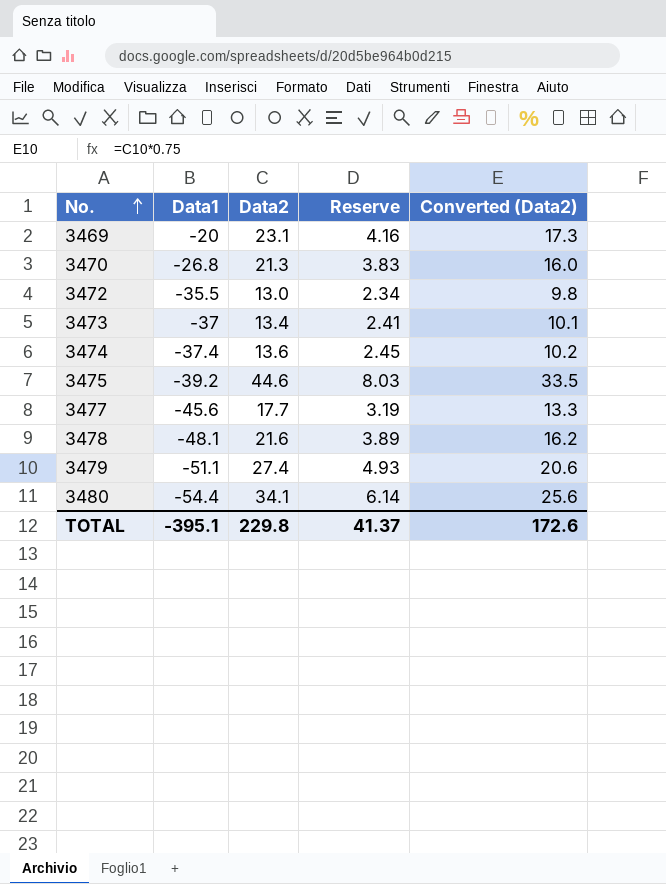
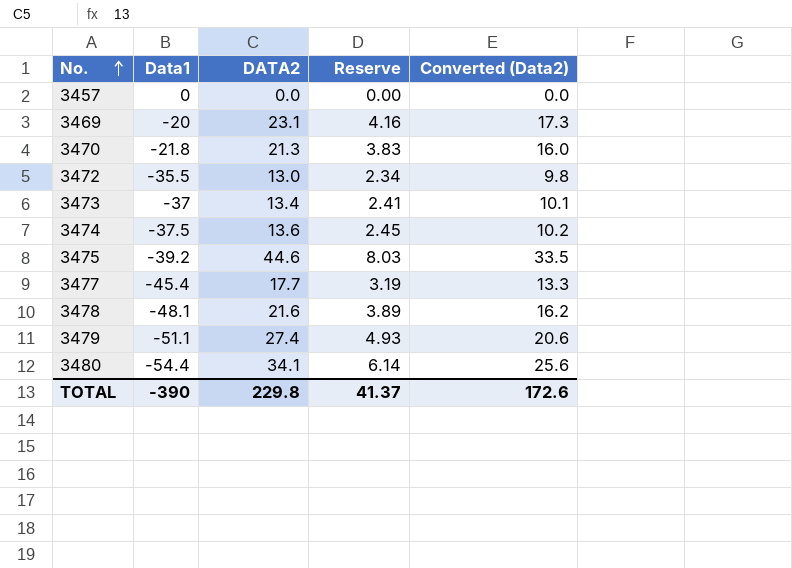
column name: Data2 -> DATA2
row 3457: none -> 0 | 0.0 | 0.00 | 0.0
3470 | Data1: -26.8 -> -21.8
3474 | Data1: -37.4 -> -37.5
3477 | Data1: -45.6 -> -45.4
TOTAL | Data1: -395.1 -> -390

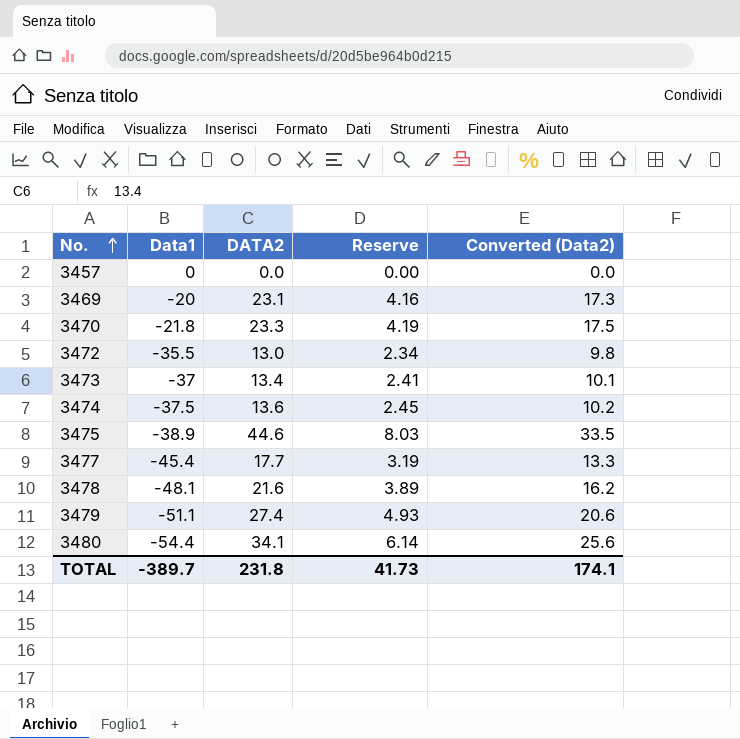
3470 | DATA2: 21.3 -> 23.3
3470 | Reserve: 3.83 -> 4.19
3470 | Converted (Data2): 16.0 -> 17.5
3475 | Data1: -39.2 -> -38.9
TOTAL | Data1: -390 -> -389.7
TOTAL | DATA2: 229.8 -> 231.8
TOTAL | Reserve: 41.37 -> 41.73
TOTAL | Converted (Data2): 172.6 -> 174.1

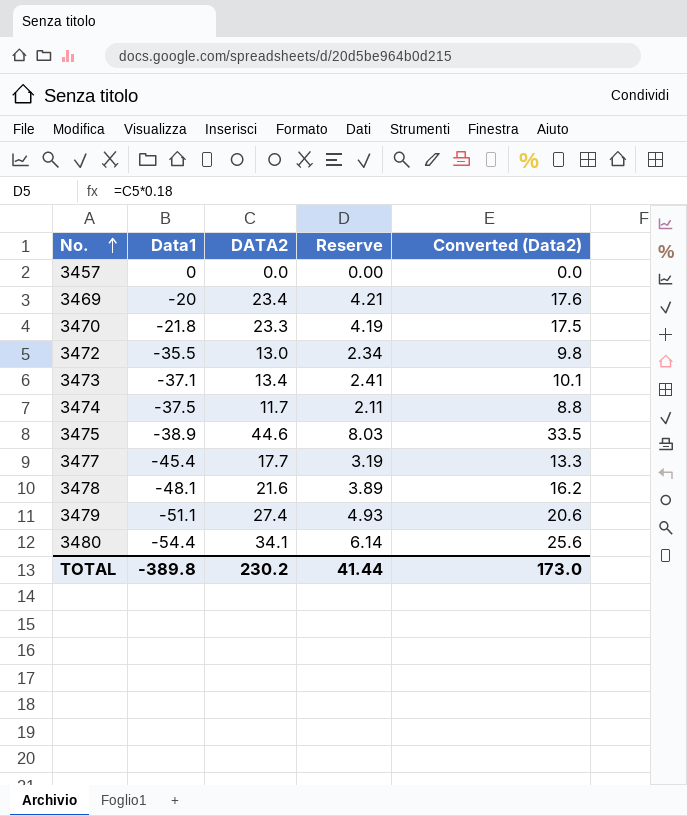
3469 | DATA2: 23.1 -> 23.4
3469 | Reserve: 4.16 -> 4.21
3469 | Converted (Data2): 17.3 -> 17.6
3473 | Data1: -37 -> -37.1
3474 | DATA2: 13.6 -> 11.7
3474 | Reserve: 2.45 -> 2.11
3474 | Converted (Data2): 10.2 -> 8.8
TOTAL | Data1: -389.7 -> -389.8
TOTAL | DATA2: 231.8 -> 230.2
TOTAL | Reserve: 41.73 -> 41.44
TOTAL | Converted (Data2): 174.1 -> 173.0

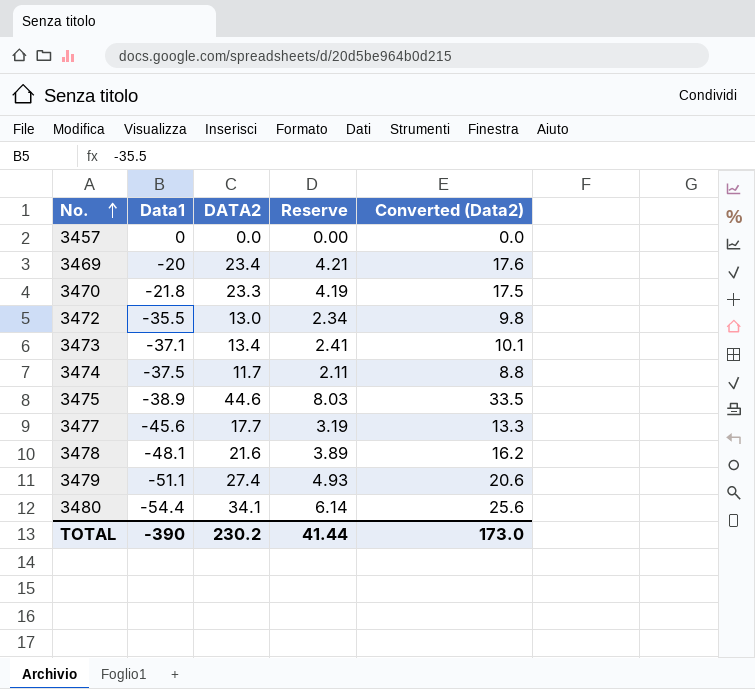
3477 | Data1: -45.4 -> -45.6
TOTAL | Data1: -389.8 -> -390

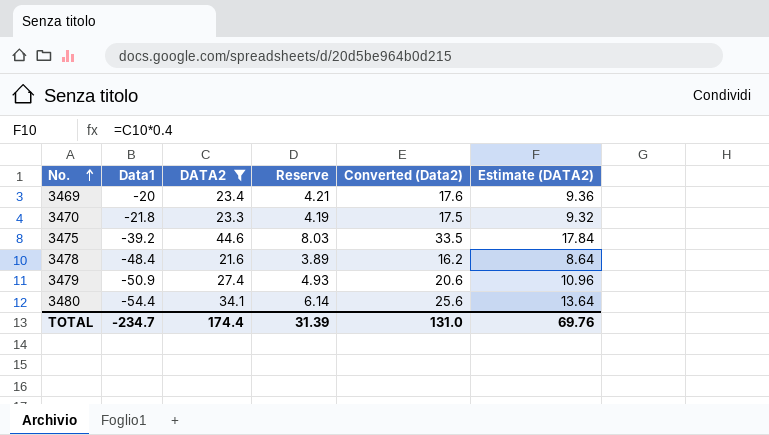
filter: none -> DATA2 >= 21.6
column Estimate (DATA2) | formula: none -> [DATA2] * 0.4
3475 | Data1: -38.9 -> -39.2
3478 | Data1: -48.1 -> -48.4
3479 | Data1: -51.1 -> -50.9
TOTAL | Data1: -390 -> -234.7
TOTAL | DATA2: 230.2 -> 174.4
TOTAL | Reserve: 41.44 -> 31.39
TOTAL | Converted (Data2): 173.0 -> 131.0

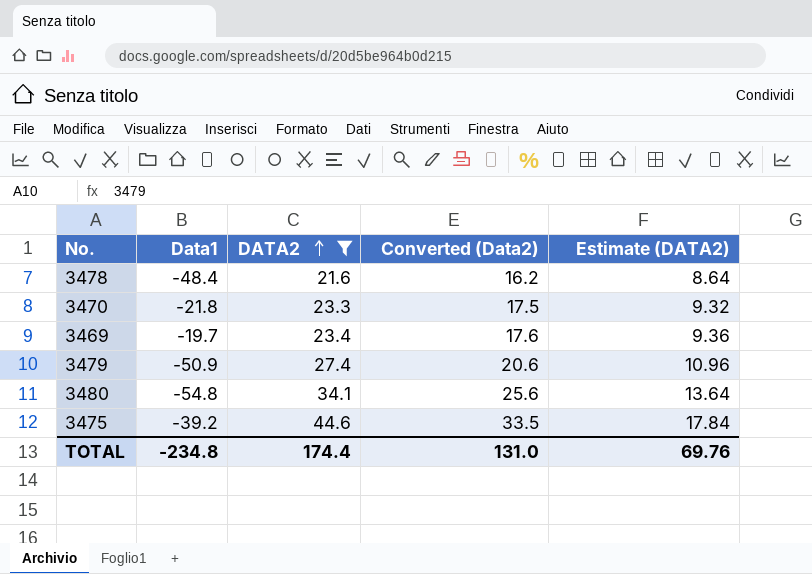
row order: No. ascending -> DATA2 ascending
column Reserve | formula: [DATA2] * 0.18 -> none
3469 | Data1: -20 -> -19.7
3480 | Data1: -54.4 -> -54.8
TOTAL | Data1: -234.7 -> -234.8

